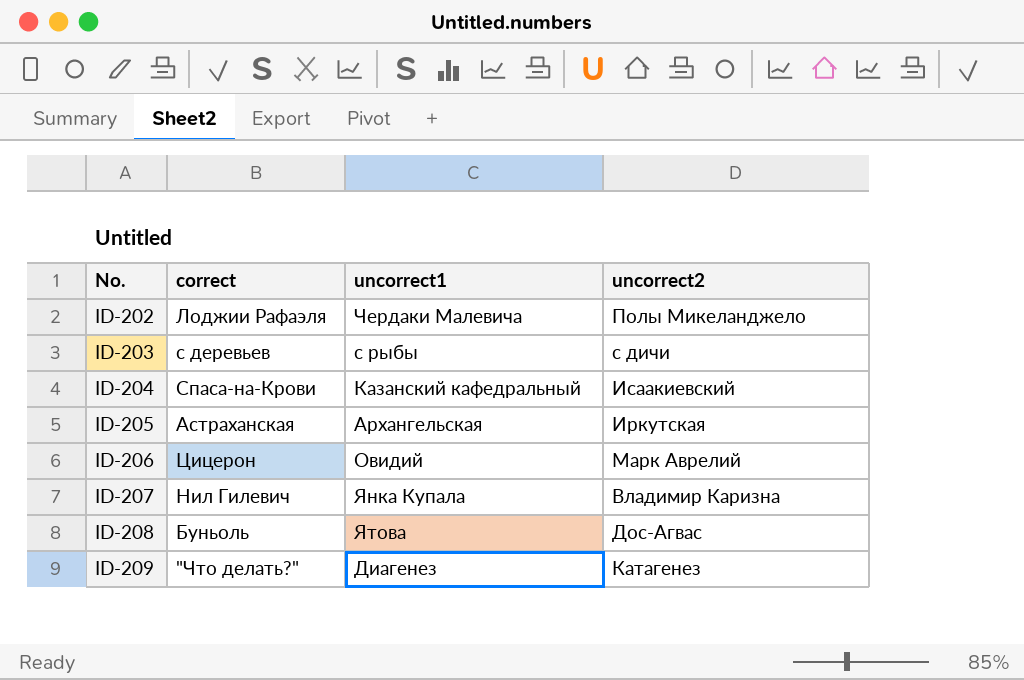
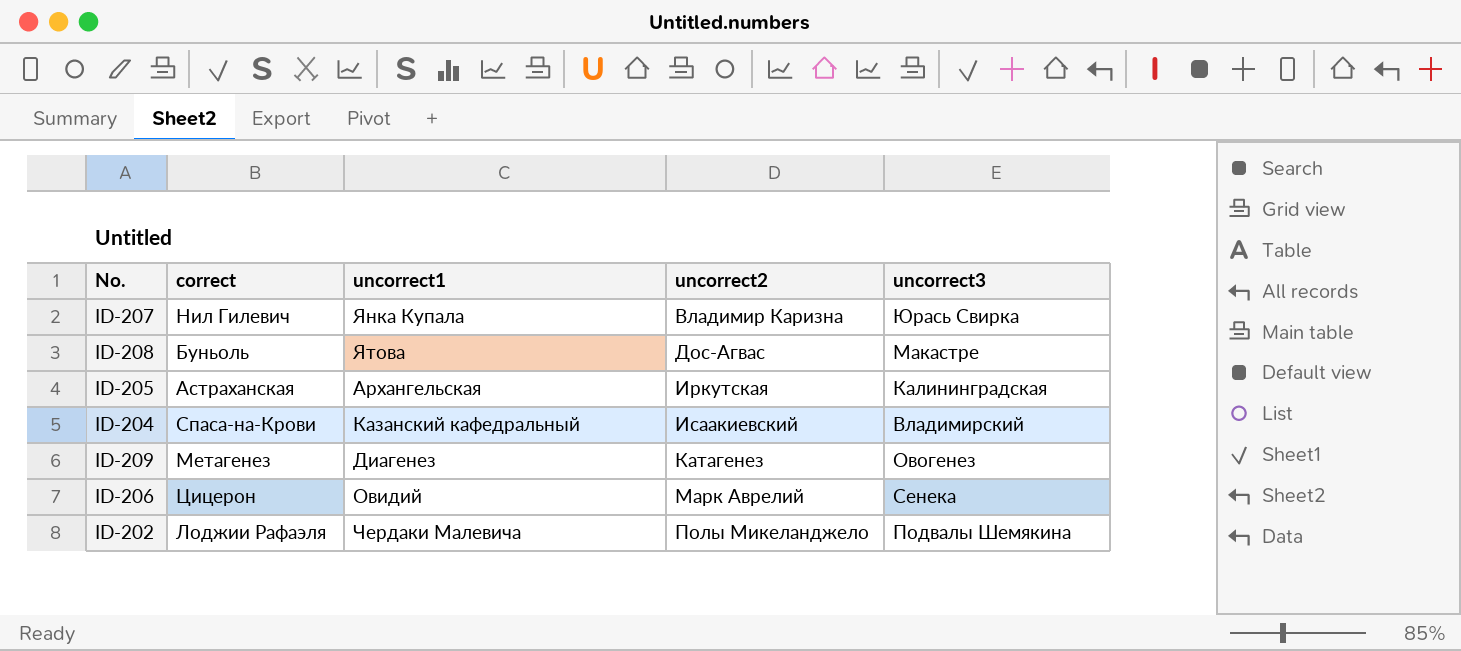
row order: No. ascending -> uncorrect2 ascending
column uncorrect3 | position: none -> 5
row ID-203: с деревьев | с рыбы | с дичи -> none
ID-209 | correct: "Что делать?" -> Метагенез

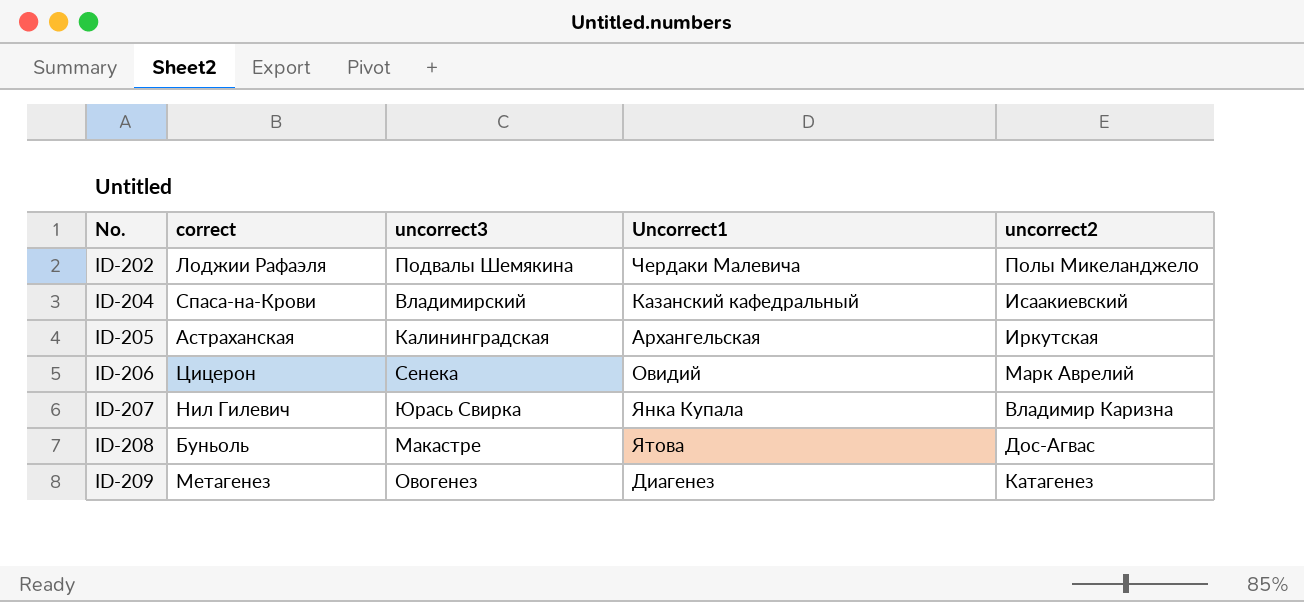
row order: uncorrect2 ascending -> No. ascending
column uncorrect3 | position: 5 -> 3
column name: uncorrect1 -> Uncorrect1

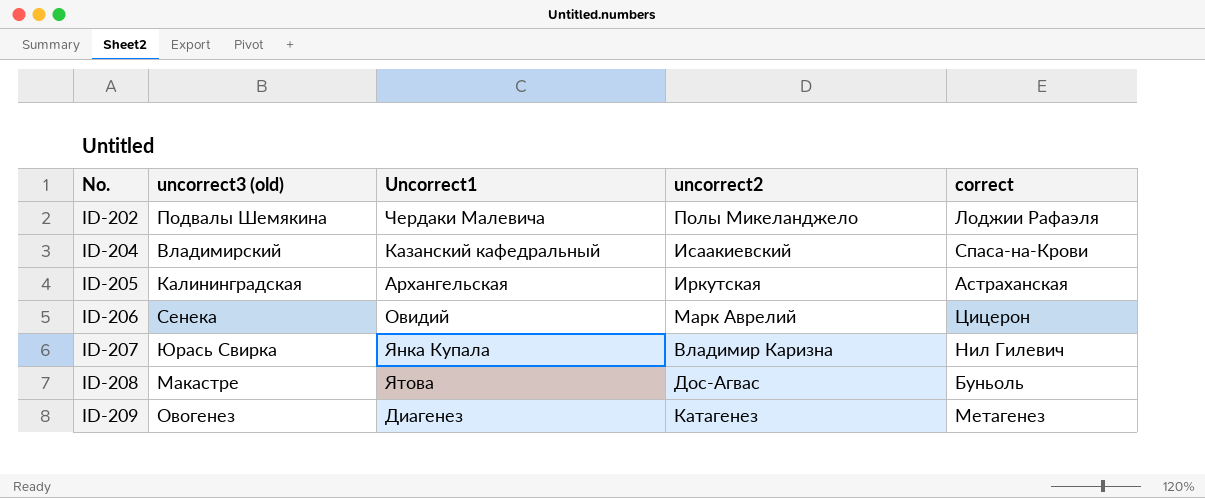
column name: uncorrect3 -> uncorrect3 (old)
column correct | position: 2 -> 5

